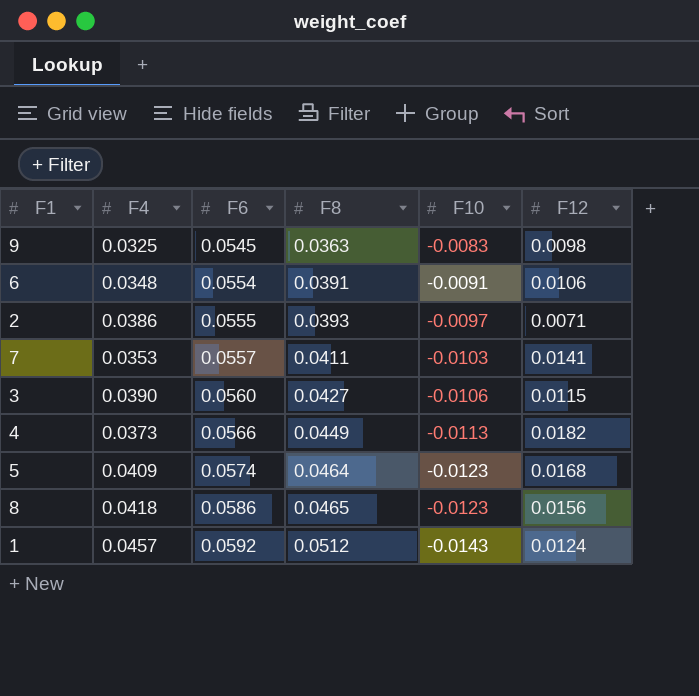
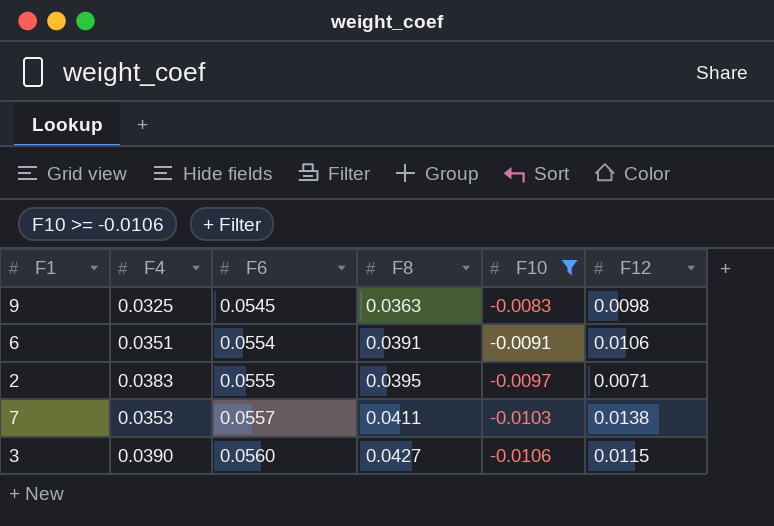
filter: none -> F10 >= -0.0106
6 | F4: 0.0348 -> 0.0351
2 | F4: 0.0386 -> 0.0383
2 | F8: 0.0393 -> 0.0395
7 | F12: 0.0141 -> 0.0138

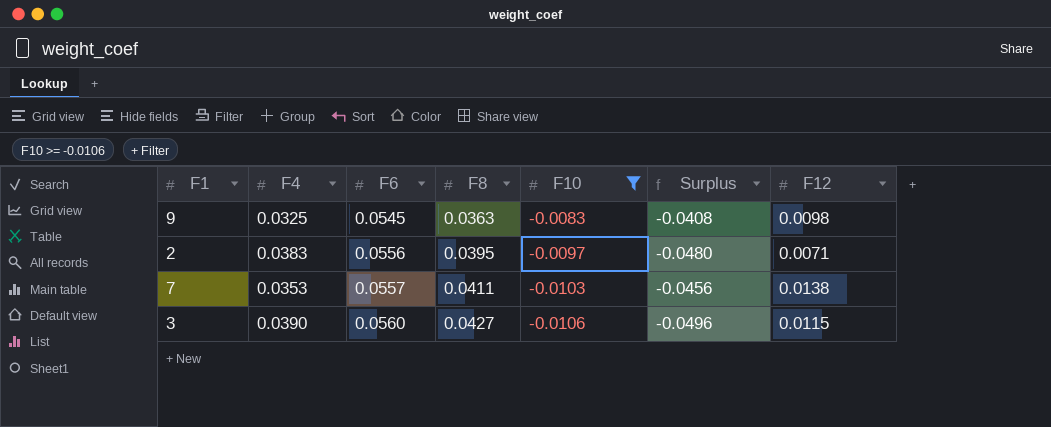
column Surplus | formula: none -> [F10] - [F4]
row 6: 0.0351 | 0.0554 | 0.0391 | -0.0091 | 0.0106 -> none
2 | F6: 0.0555 -> 0.0556

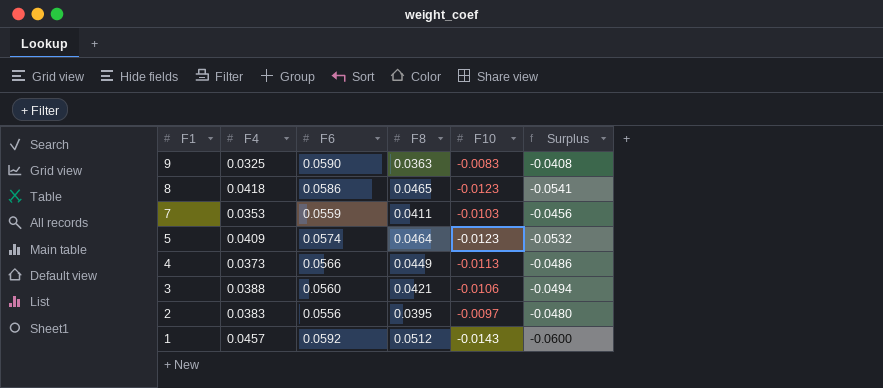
filter: F10 >= -0.0106 -> none
row order: F6 ascending -> F1 descending
column F12 | position: 7 -> none
9 | F6: 0.0545 -> 0.0590
7 | F6: 0.0557 -> 0.0559
3 | F4: 0.0390 -> 0.0388
3 | F8: 0.0427 -> 0.0421
3 | Surplus: -0.0496 -> -0.0494

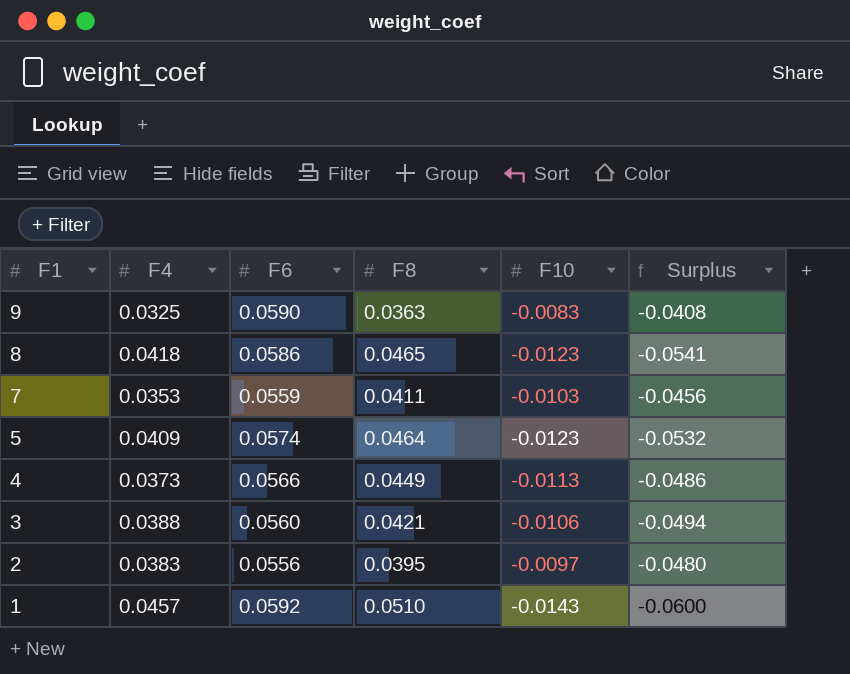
1 | F8: 0.0512 -> 0.0510

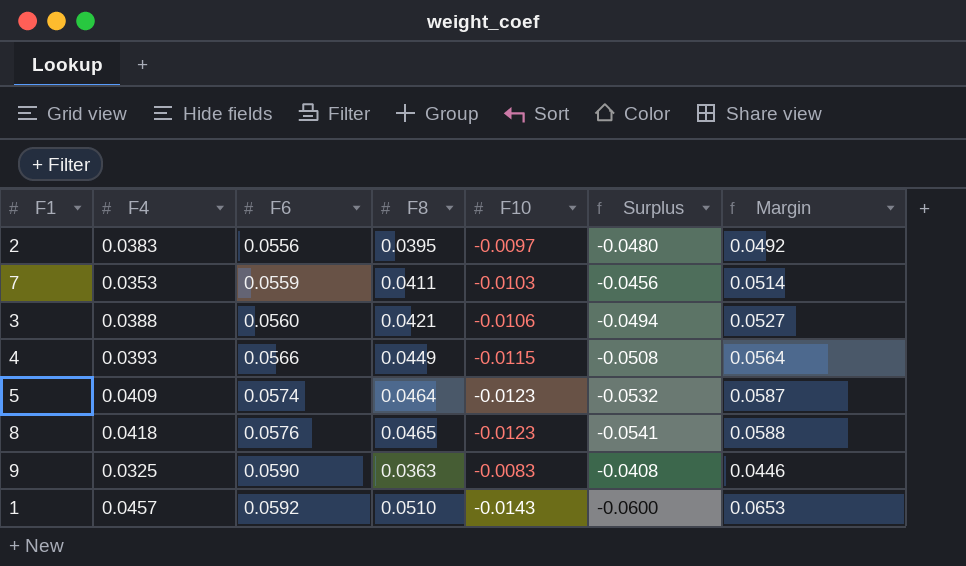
row order: F1 descending -> F6 ascending
column Margin | formula: none -> [F8] - [F10]
4 | F4: 0.0373 -> 0.0393
4 | F10: -0.0113 -> -0.0115
4 | Surplus: -0.0486 -> -0.0508
8 | F6: 0.0586 -> 0.0576

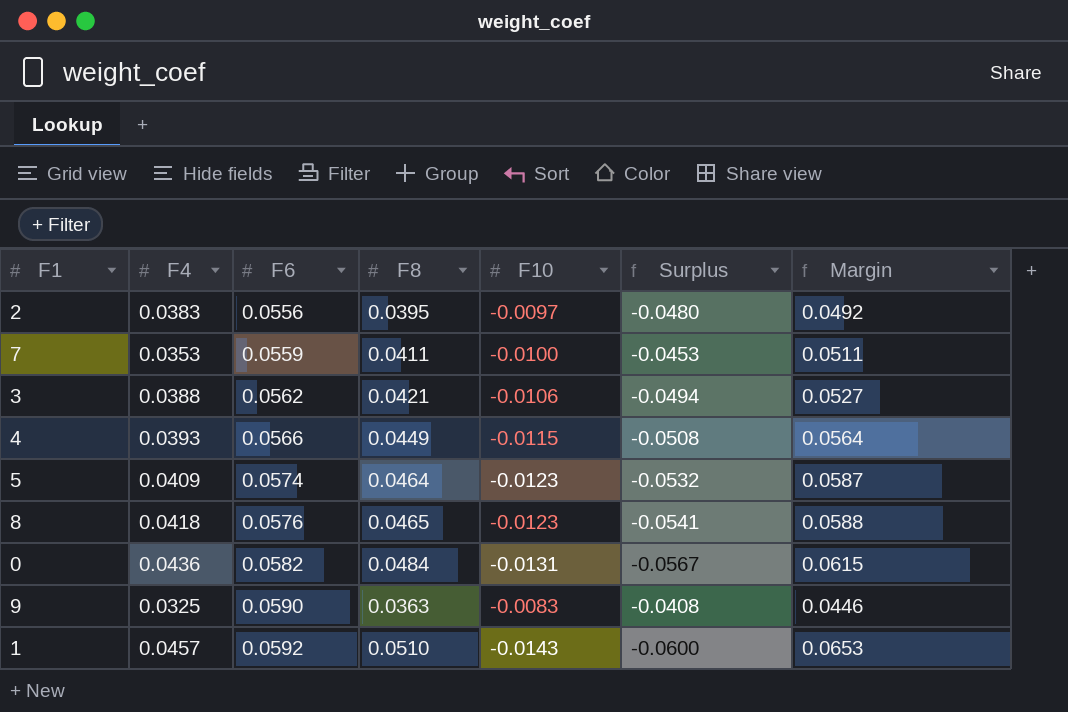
7 | F10: -0.0103 -> -0.0100
7 | Surplus: -0.0456 -> -0.0453
7 | Margin: 0.0514 -> 0.0511
3 | F6: 0.0560 -> 0.0562
row 0: none -> 0.0436 | 0.0582 | 0.0484 | -0.0131 | -0.0567 | 0.0615

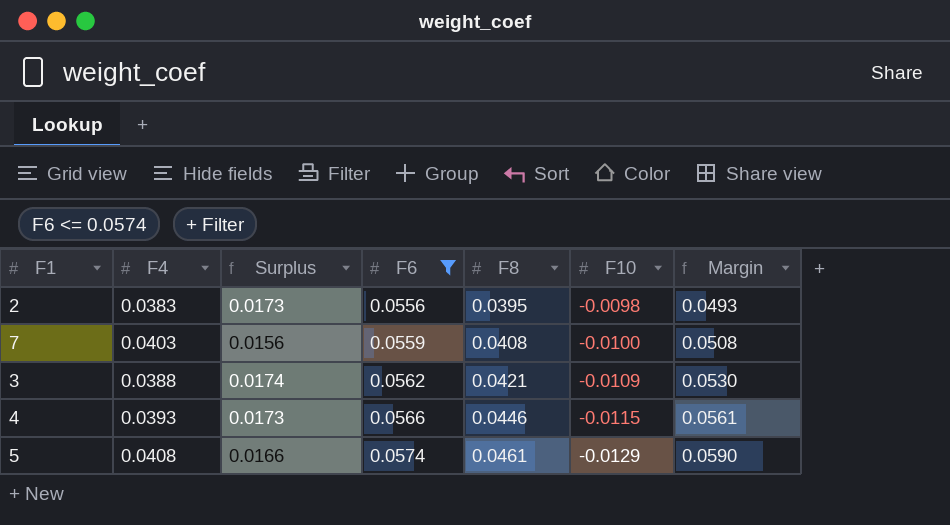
filter: none -> F6 <= 0.0574
column Surplus | formula: [F10] - [F4] -> [F6] - [F4]
column Surplus | position: 6 -> 3
2 | F10: -0.0097 -> -0.0098
2 | Margin: 0.0492 -> 0.0493
7 | F4: 0.0353 -> 0.0403
7 | F8: 0.0411 -> 0.0408
7 | Margin: 0.0511 -> 0.0508
3 | F10: -0.0106 -> -0.0109
3 | Margin: 0.0527 -> 0.0530
4 | F8: 0.0449 -> 0.0446
4 | Margin: 0.0564 -> 0.0561
5 | F4: 0.0409 -> 0.0408
5 | F8: 0.0464 -> 0.0461
5 | F10: -0.0123 -> -0.0129
5 | Margin: 0.0587 -> 0.0590

